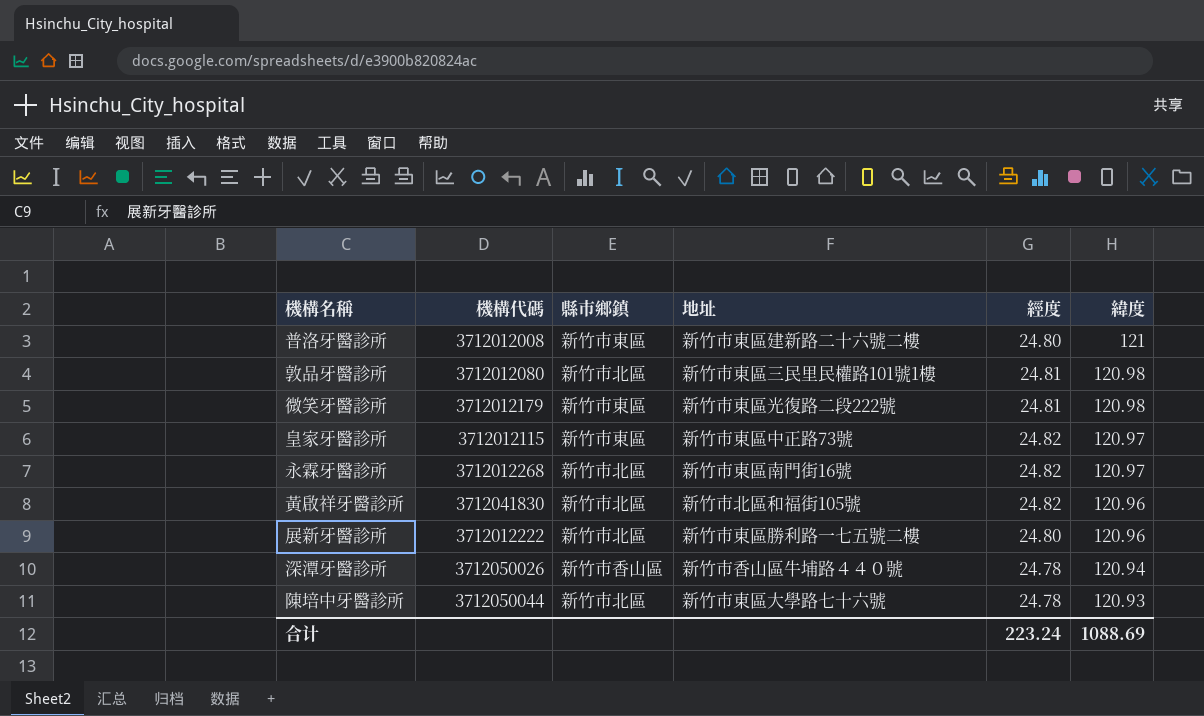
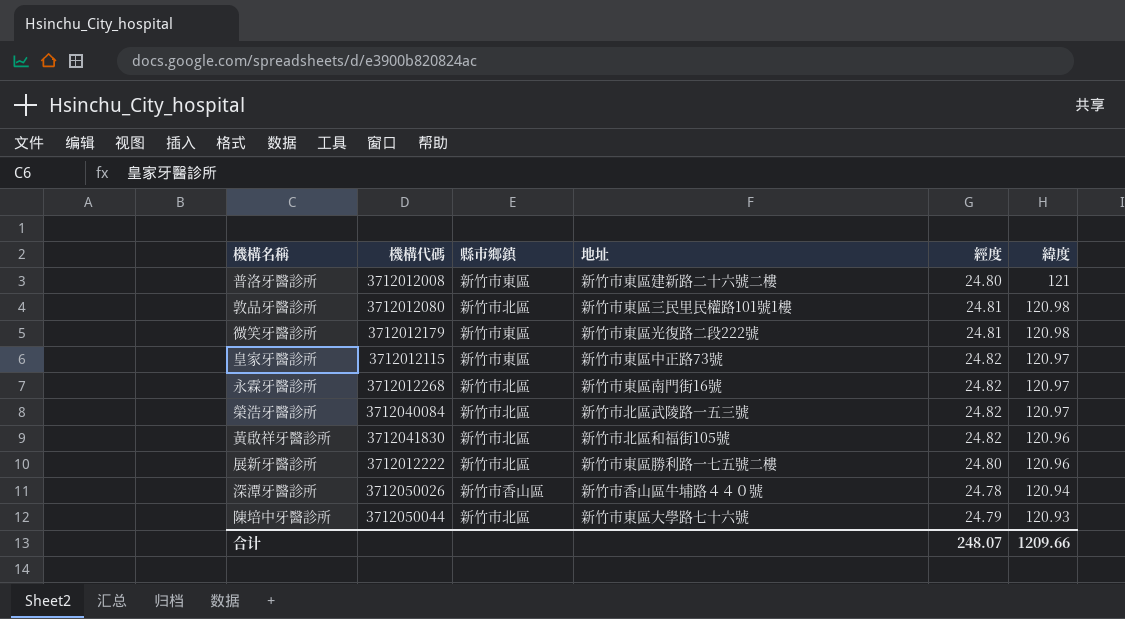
row 榮浩牙醫診所: none -> 3712040084 | 新竹市北區 | 新竹市北區武陵路一五三號 | 24.82 | 120.97
陳培中牙醫診所 | 經度: 24.78 -> 24.79
合计 | 經度: 223.24 -> 248.07
合计 | 緯度: 1088.69 -> 1209.66

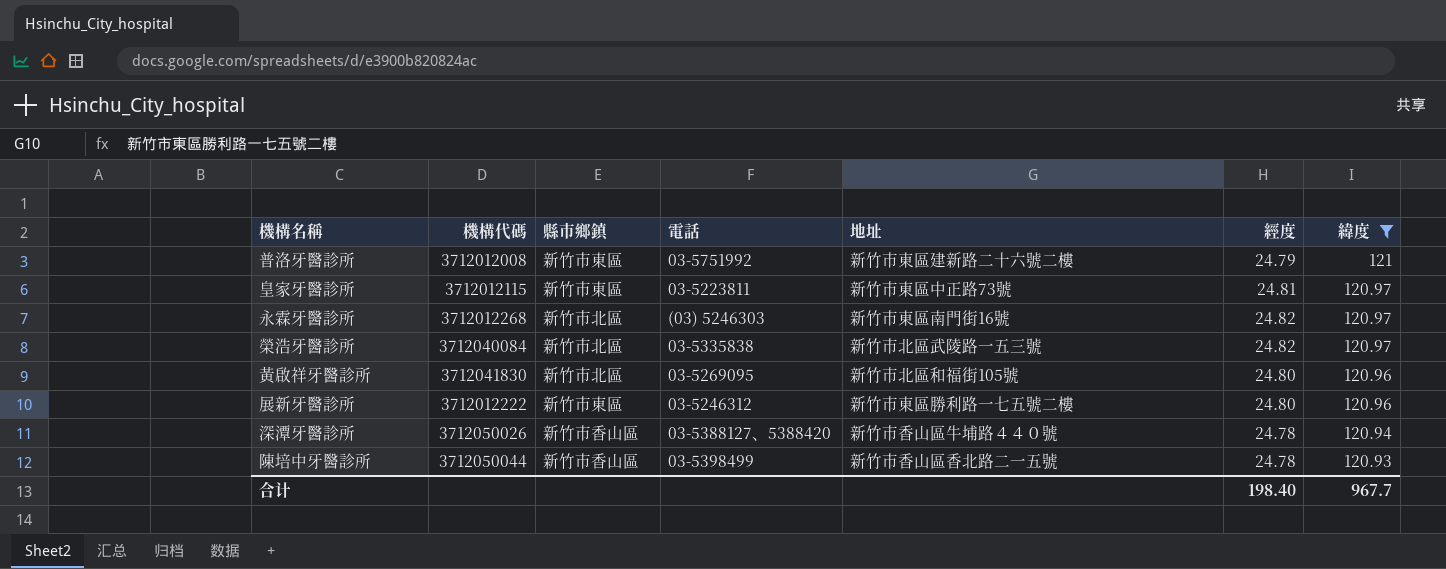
filter: none -> 緯度 != 120.98
column 電話 | position: none -> 4
普洛牙醫診所 | 經度: 24.80 -> 24.79
皇家牙醫診所 | 經度: 24.82 -> 24.81
黃啟祥牙醫診所 | 經度: 24.82 -> 24.80
展新牙醫診所 | 縣市鄉鎮: 新竹市北區 -> 新竹市東區
陳培中牙醫診所 | 縣市鄉鎮: 新竹市北區 -> 新竹市香山區
陳培中牙醫診所 | 地址: 新竹市東區大學路七十六號 -> 新竹市香山區香北路二一五號
陳培中牙醫診所 | 經度: 24.79 -> 24.78
合计 | 經度: 248.07 -> 198.40
合计 | 緯度: 1209.66 -> 967.7

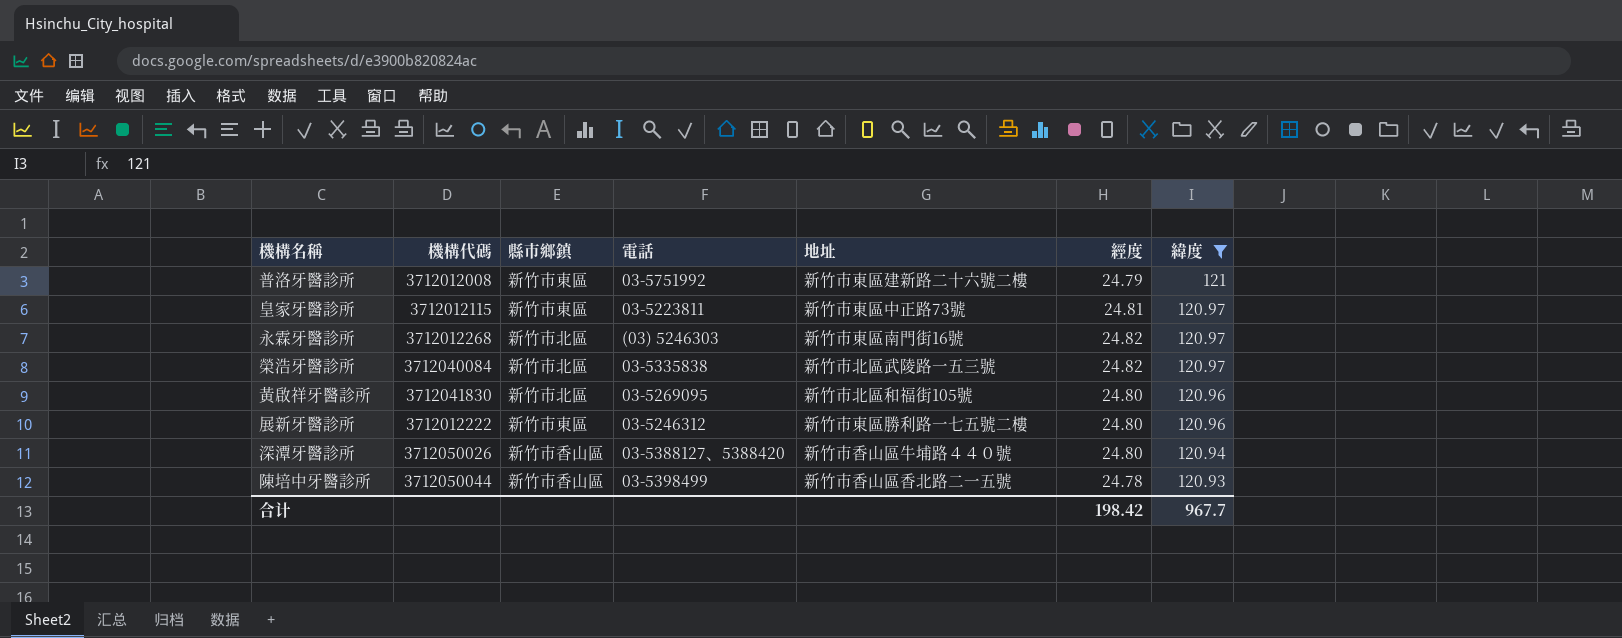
深潭牙醫診所 | 經度: 24.78 -> 24.80
合计 | 經度: 198.40 -> 198.42

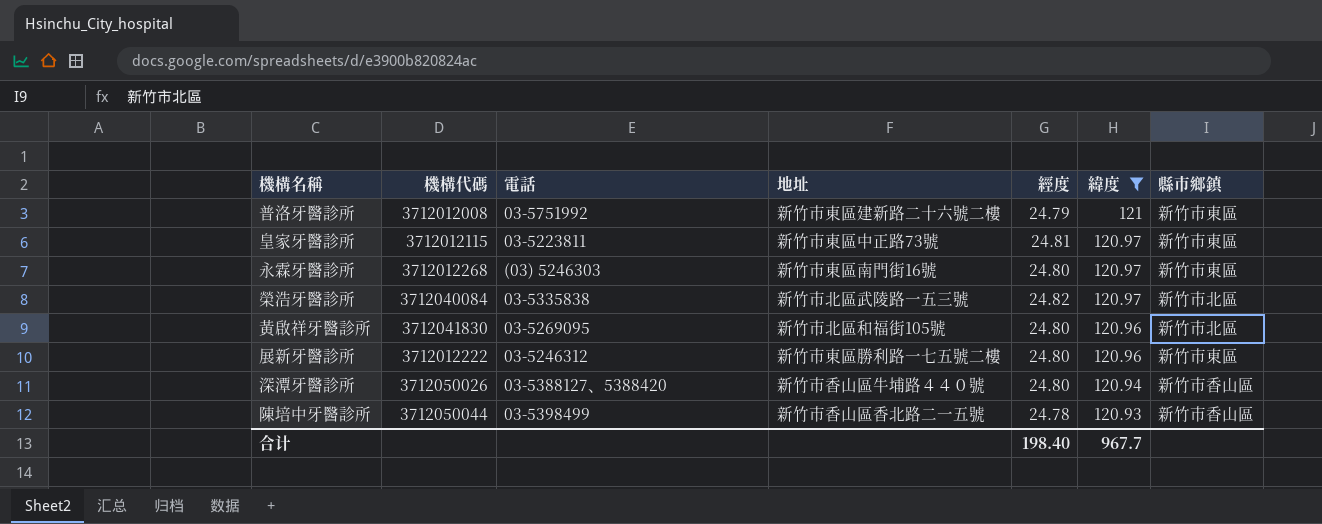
column 縣市鄉鎮 | position: 3 -> 7
永霖牙醫診所 | 經度: 24.82 -> 24.80
永霖牙醫診所 | 縣市鄉鎮: 新竹市北區 -> 新竹市東區
合计 | 經度: 198.42 -> 198.40

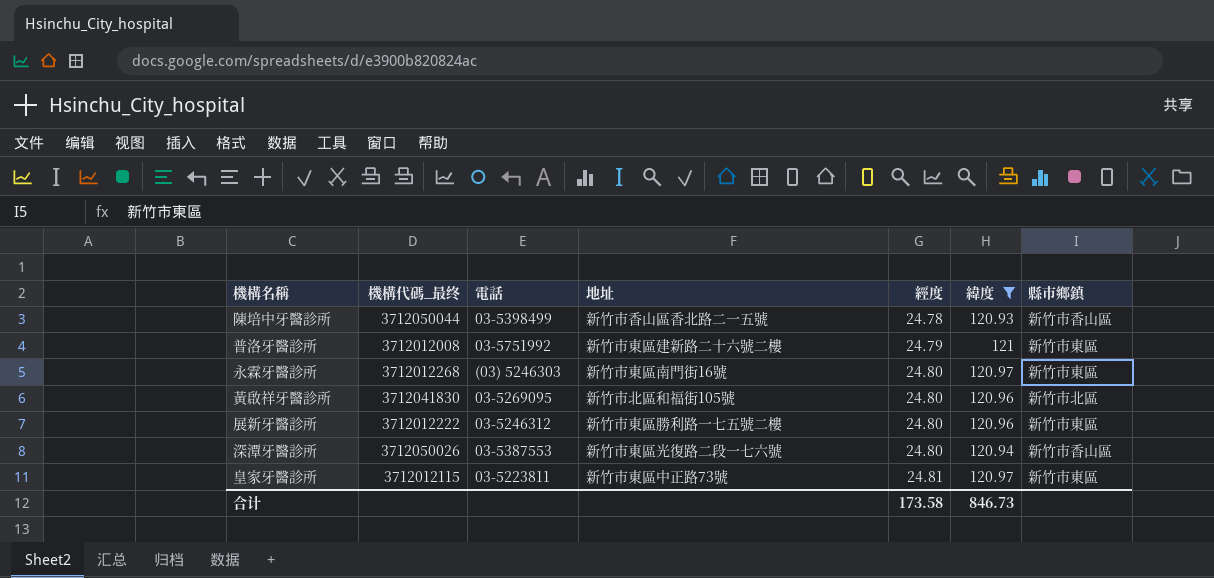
row order: 緯度 descending -> 經度 ascending
column name: 機構代碼 -> 機構代碼_最终
row 榮浩牙醫診所: 3712040084 | 03-5335838 | 新竹市北區武陵路一五三號 | 24.82 | 120.97 | 新竹市北區 -> none
深潭牙醫診所 | 電話: 03-5388127、5388420 -> 03-5387553
深潭牙醫診所 | 地址: 新竹市香山區牛埔路４４０號 -> 新竹市東區光復路二段一七六號
合计 | 經度: 198.40 -> 173.58
合计 | 緯度: 967.7 -> 846.73

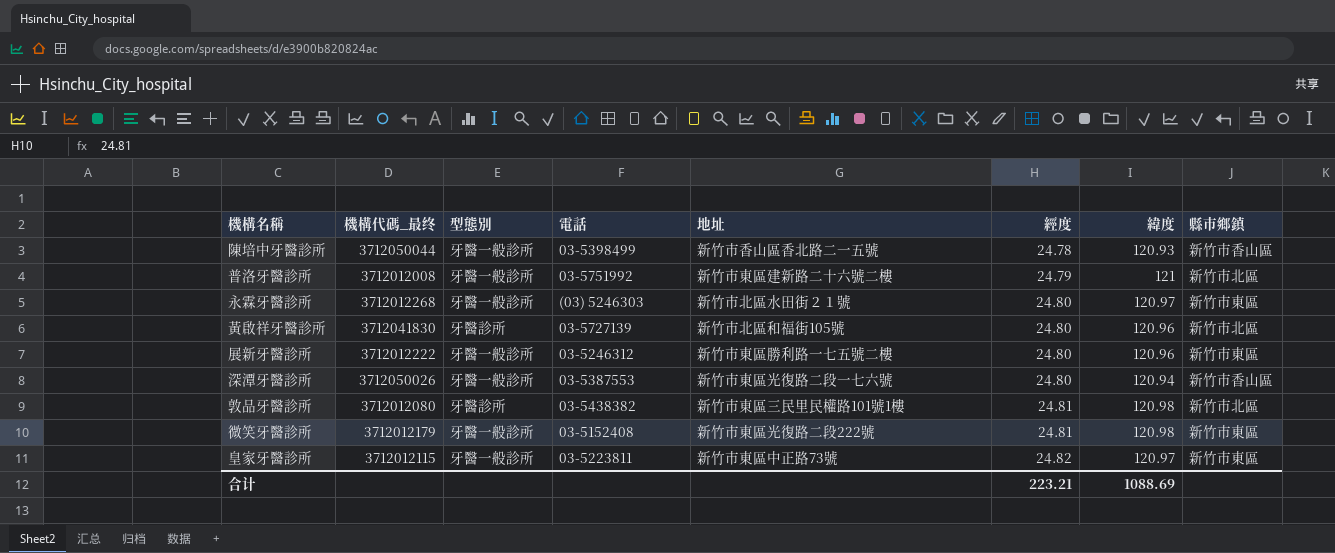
filter: 緯度 != 120.98 -> none
column 型態別 | position: none -> 3
普洛牙醫診所 | 縣市鄉鎮: 新竹市東區 -> 新竹市北區
永霖牙醫診所 | 地址: 新竹市東區南門街16號 -> 新竹市北區水田街２１號
黃啟祥牙醫診所 | 電話: 03-5269095 -> 03-5727139
皇家牙醫診所 | 經度: 24.81 -> 24.82
合计 | 經度: 173.58 -> 223.21
合计 | 緯度: 846.73 -> 1088.69

